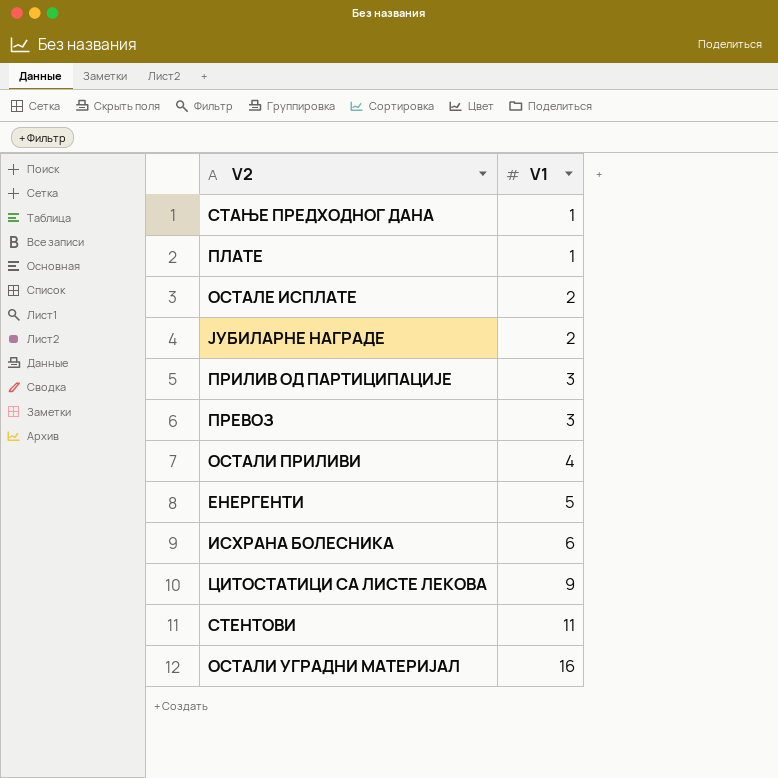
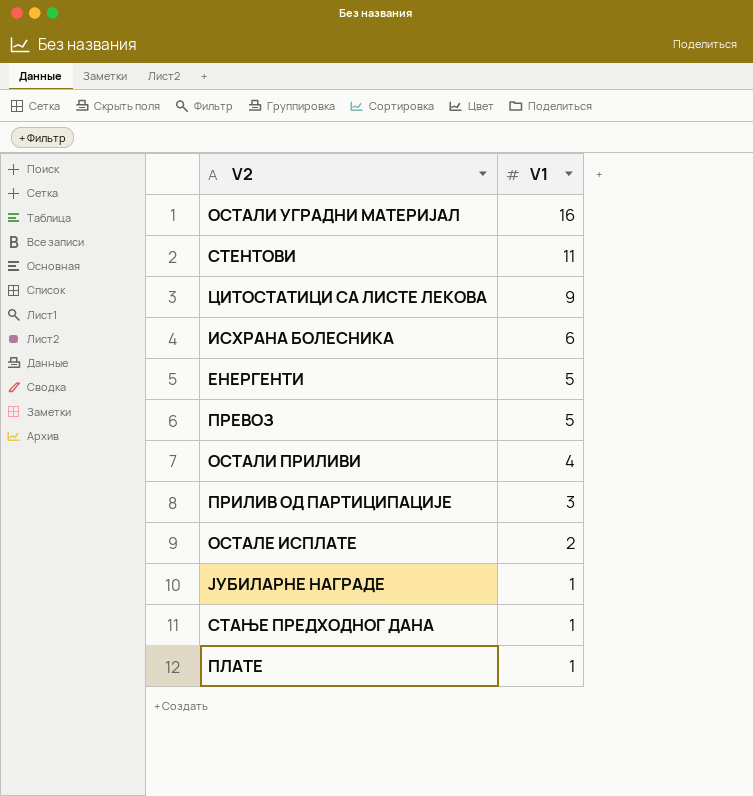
row order: V1 ascending -> V1 descending
ПРЕВОЗ | V1: 3 -> 5
ЈУБИЛАРНЕ НАГРАДЕ | V1: 2 -> 1

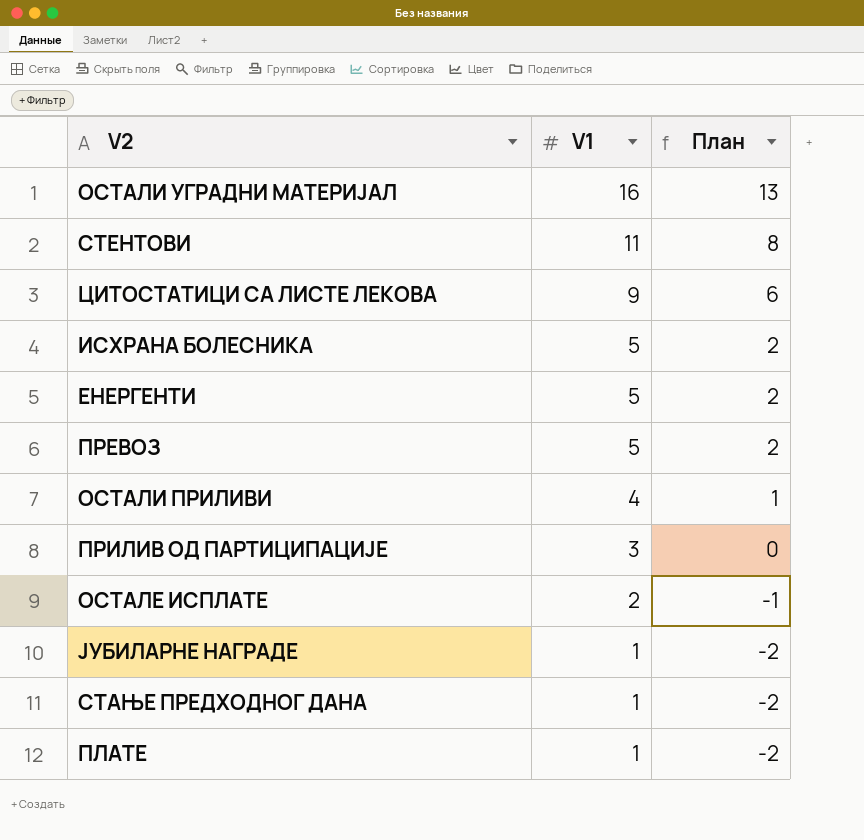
column План | formula: none -> [V1] - 3
ИСХРАНА БОЛЕСНИКА | V1: 6 -> 5

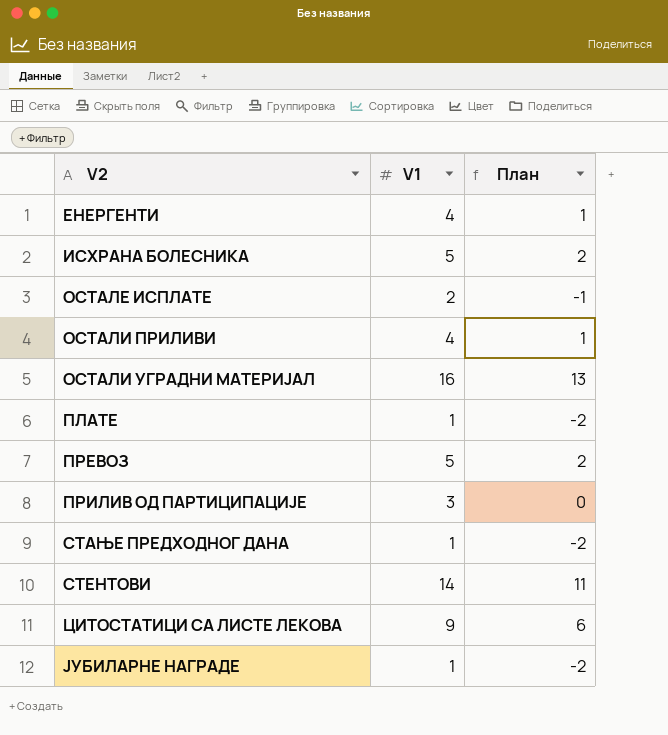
row order: V1 descending -> V2 ascending
ЕНЕРГЕНТИ | V1: 5 -> 4
ЕНЕРГЕНТИ | План: 2 -> 1
СТЕНТОВИ | V1: 11 -> 14
СТЕНТОВИ | План: 8 -> 11

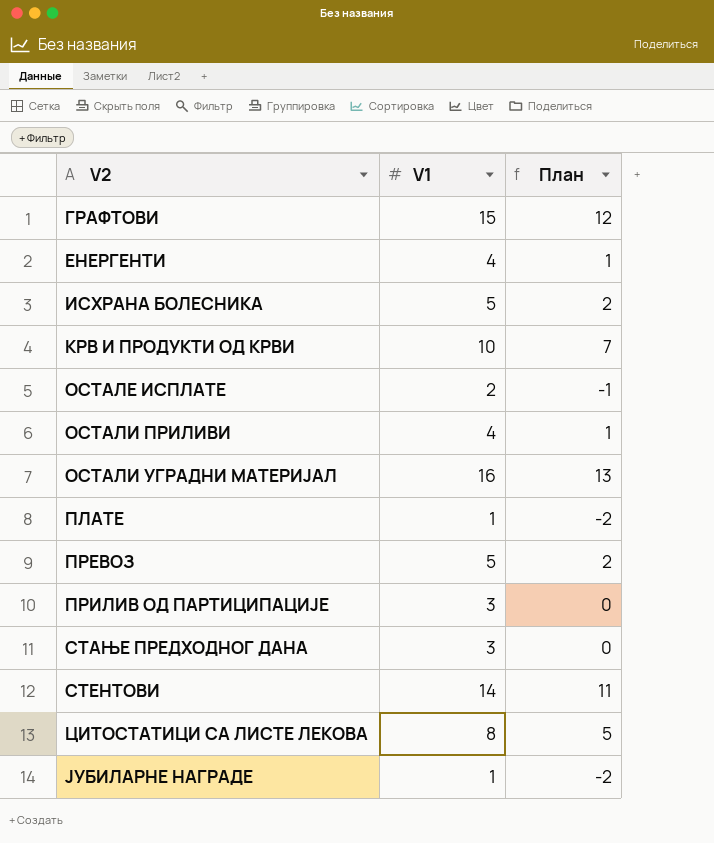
row ГРАФТОВИ: none -> 15 | 12
row КРВ И ПРОДУКТИ ОД КРВИ: none -> 10 | 7
СТАЊЕ ПРЕДХОДНОГ ДАНА | V1: 1 -> 3
СТАЊЕ ПРЕДХОДНОГ ДАНА | План: -2 -> 0
ЦИТОСТАТИЦИ СА ЛИСТЕ ЛЕКОВА | V1: 9 -> 8
ЦИТОСТАТИЦИ СА ЛИСТЕ ЛЕКОВА | План: 6 -> 5

